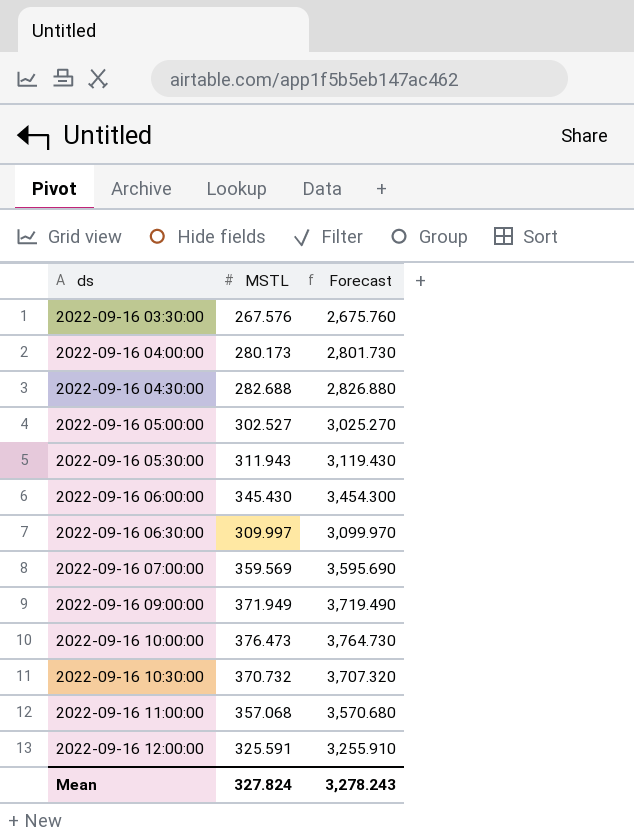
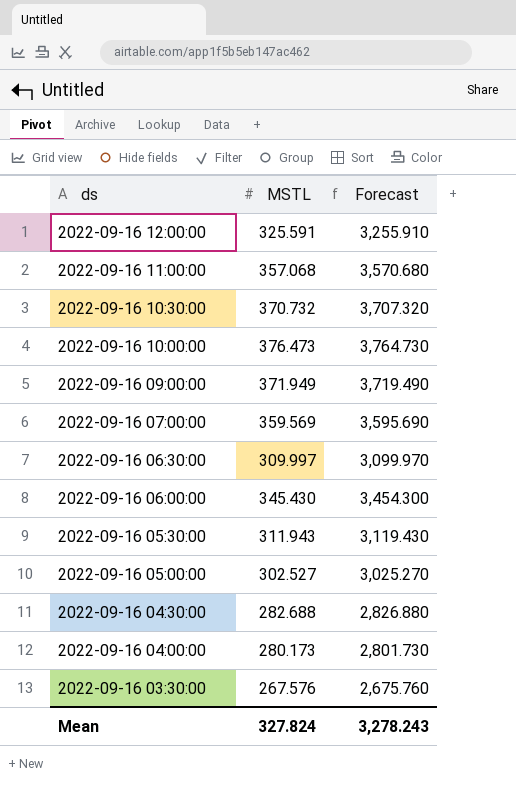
row order: ds ascending -> ds descending

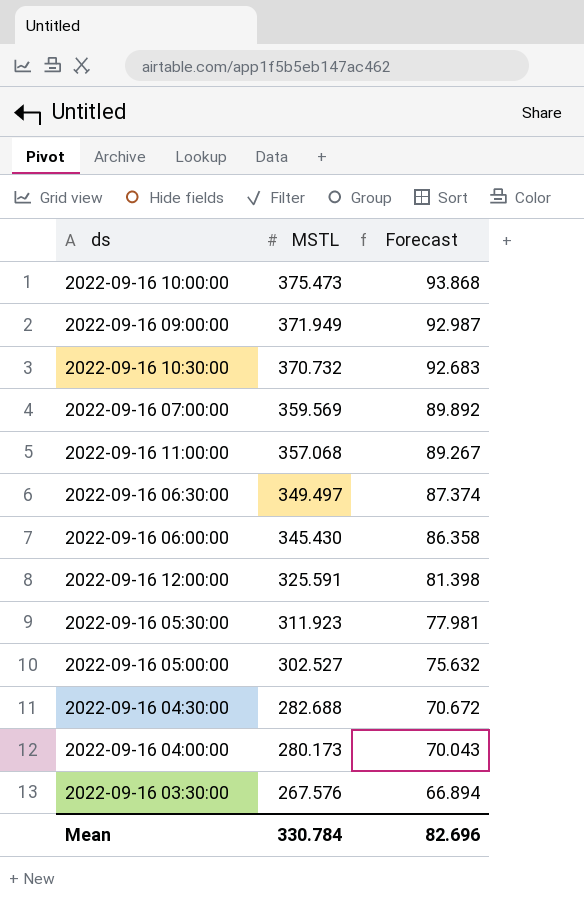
row order: ds descending -> MSTL descending
column Forecast | formula: [MSTL] * 10 -> [MSTL] * 0.25
2022-09-16 10:00:00 | MSTL: 376.473 -> 375.473
2022-09-16 06:30:00 | MSTL: 309.997 -> 349.497
2022-09-16 05:30:00 | MSTL: 311.943 -> 311.923
Mean | MSTL: 327.824 -> 330.784
Mean | Forecast: 3,278.243 -> 82.696

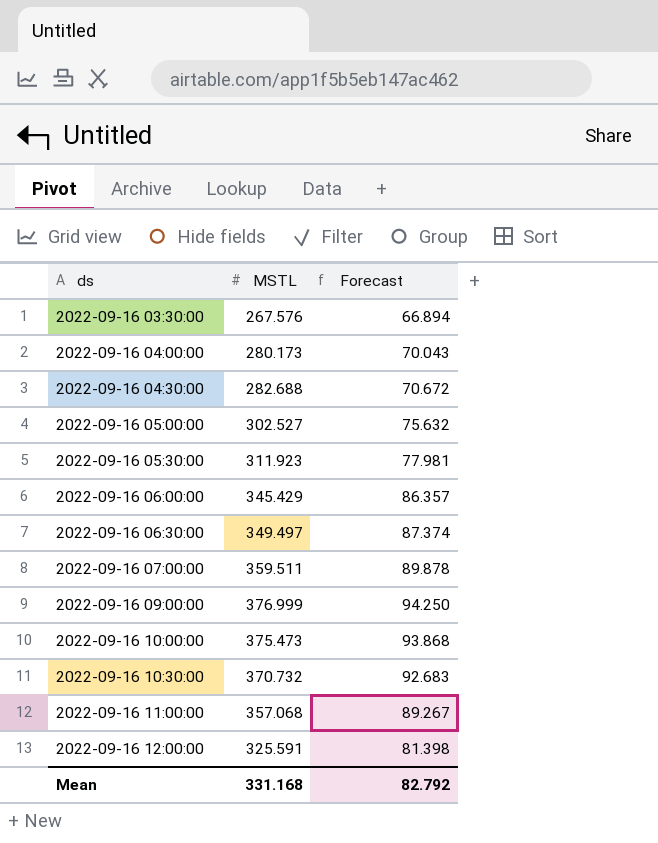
row order: MSTL descending -> ds ascending
2022-09-16 06:00:00 | MSTL: 345.430 -> 345.429
2022-09-16 06:00:00 | Forecast: 86.358 -> 86.357
2022-09-16 07:00:00 | MSTL: 359.569 -> 359.511
2022-09-16 07:00:00 | Forecast: 89.892 -> 89.878
2022-09-16 09:00:00 | MSTL: 371.949 -> 376.999
2022-09-16 09:00:00 | Forecast: 92.987 -> 94.250
Mean | MSTL: 330.784 -> 331.168
Mean | Forecast: 82.696 -> 82.792

